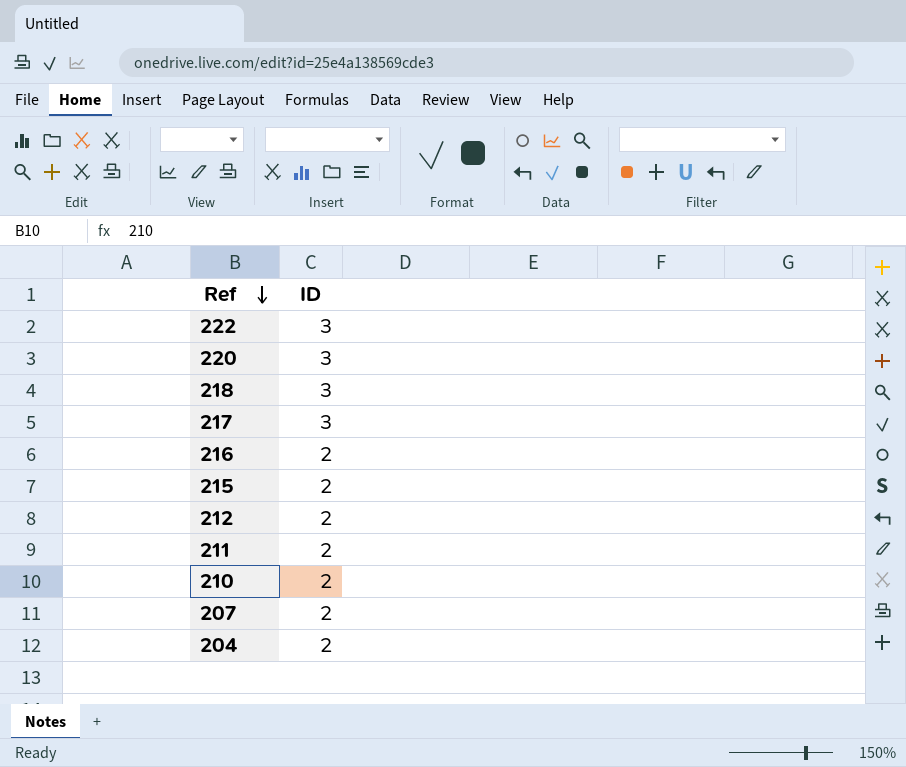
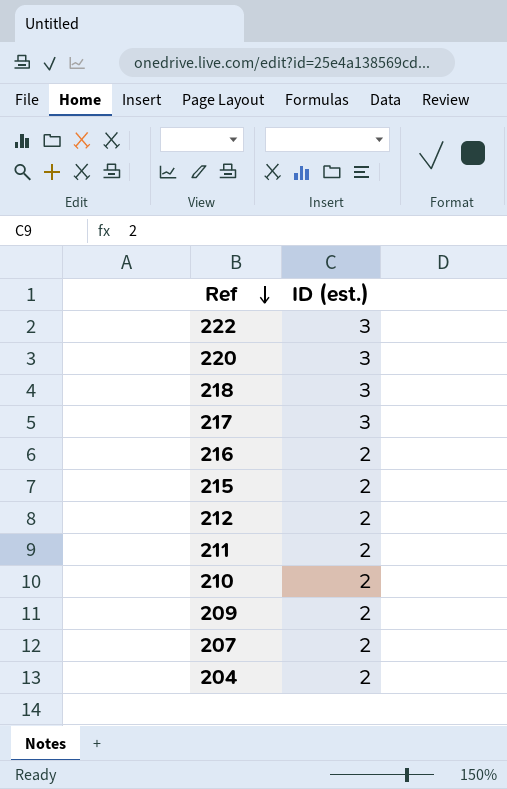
column name: ID -> ID (est.)
row 209: none -> 2

